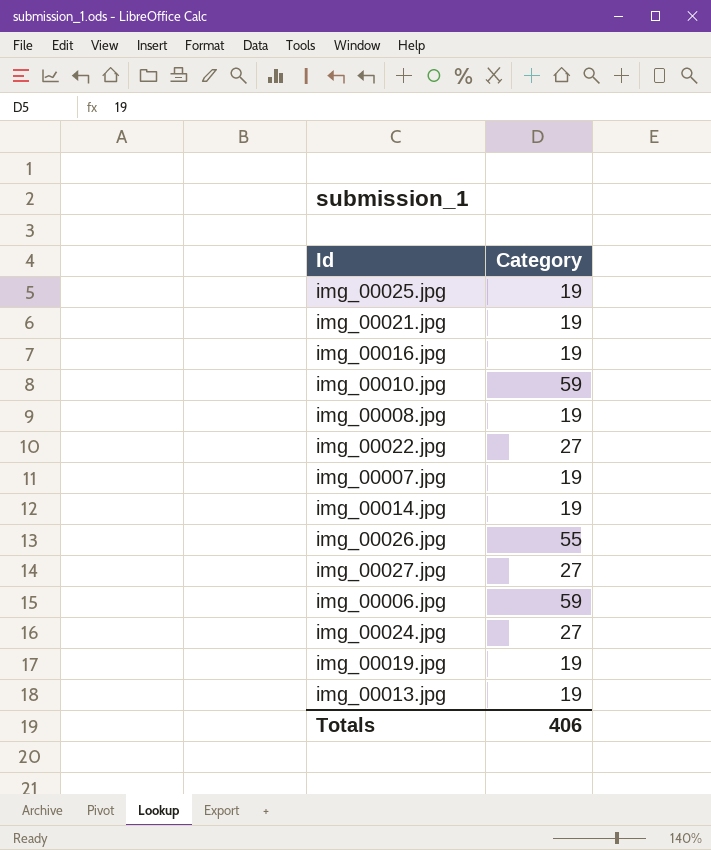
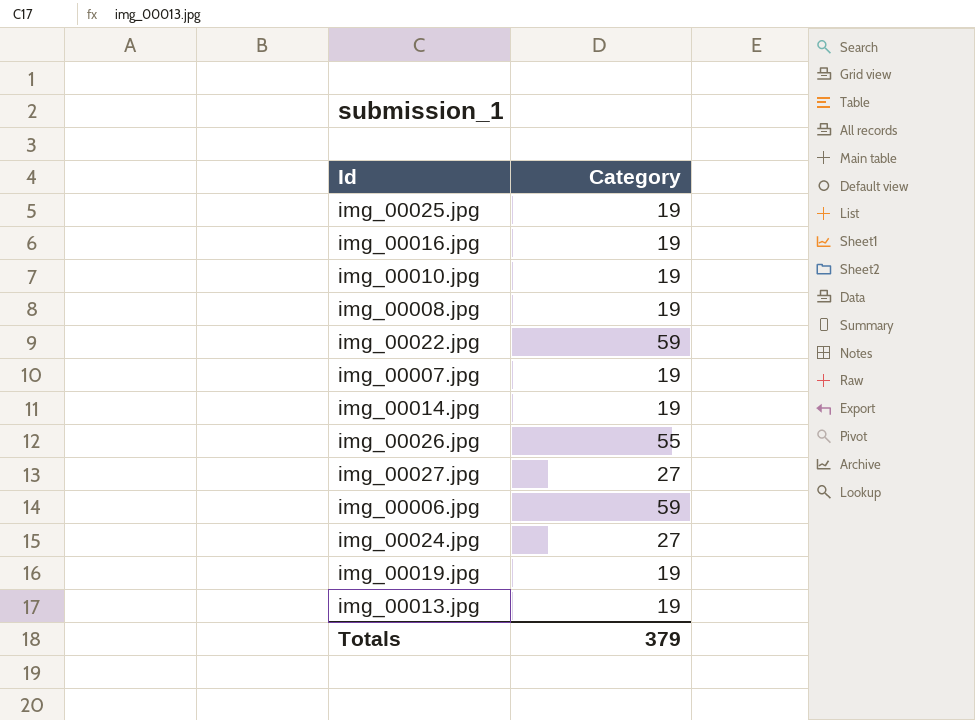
row img_00021.jpg: 19 -> none
img_00010.jpg | Category: 59 -> 19
img_00022.jpg | Category: 27 -> 59
Totals | Category: 406 -> 379

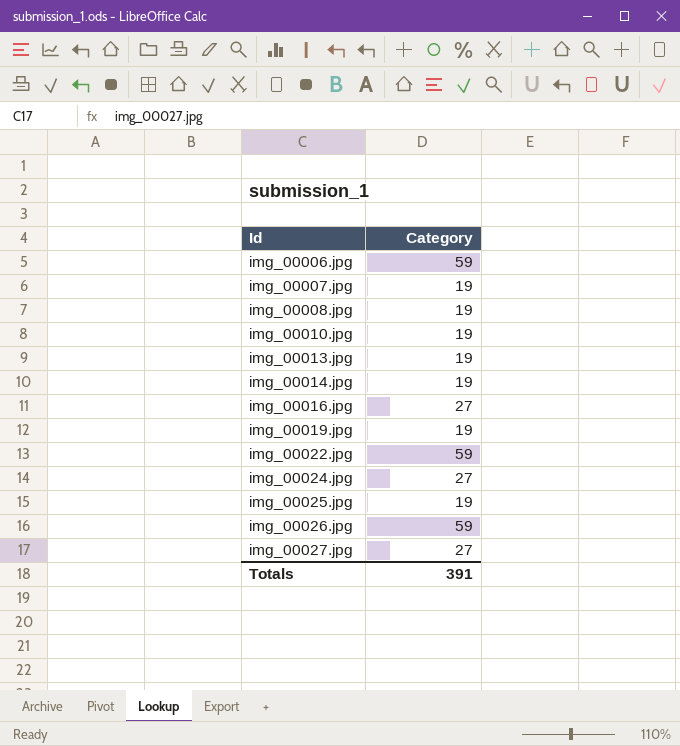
row order: none -> Id ascending
img_00016.jpg | Category: 19 -> 27
img_00026.jpg | Category: 55 -> 59
Totals | Category: 379 -> 391

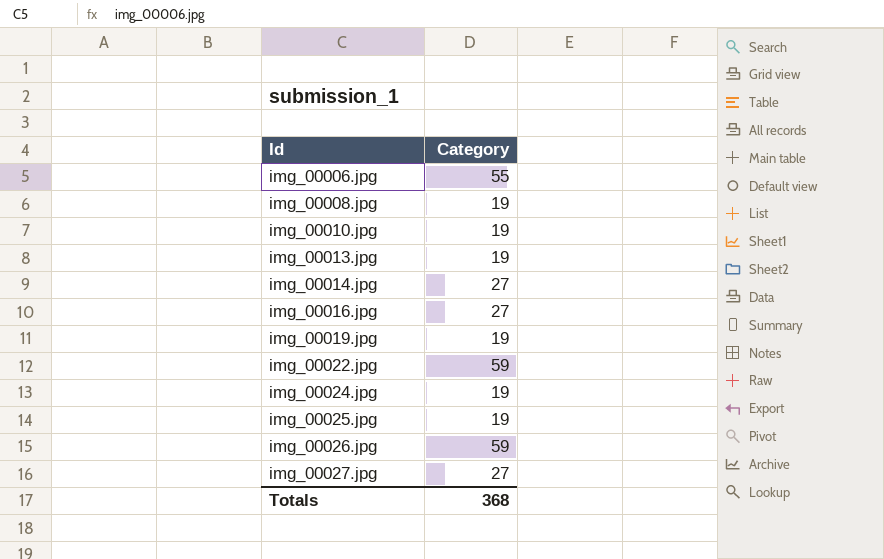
row img_00007.jpg: 19 -> none
img_00006.jpg | Category: 59 -> 55
img_00014.jpg | Category: 19 -> 27
img_00024.jpg | Category: 27 -> 19
Totals | Category: 391 -> 368

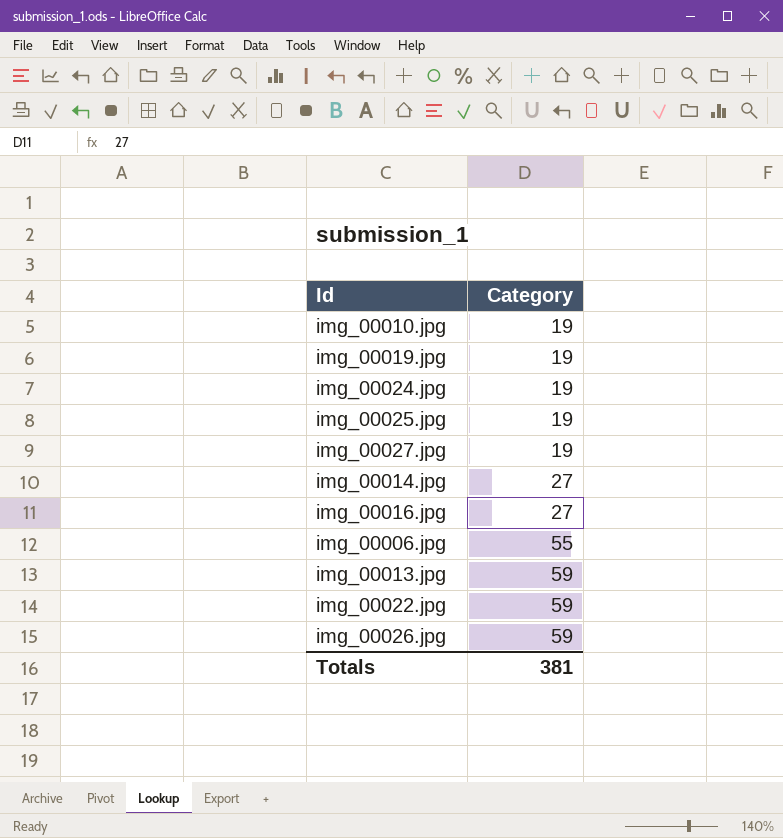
row order: Id ascending -> Category ascending
row img_00008.jpg: 19 -> none
img_00027.jpg | Category: 27 -> 19
img_00013.jpg | Category: 19 -> 59
Totals | Category: 368 -> 381

